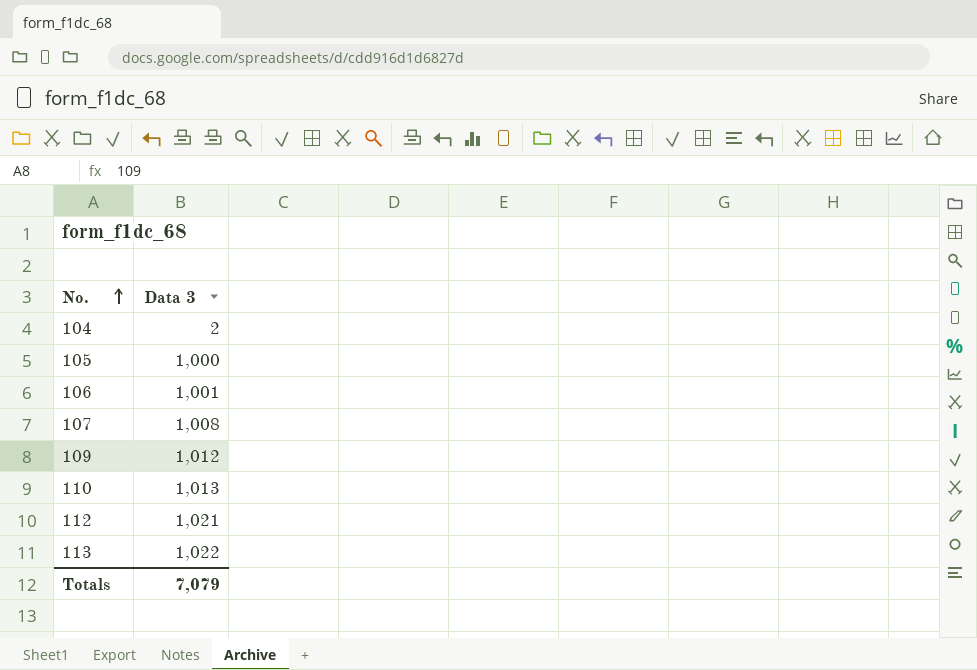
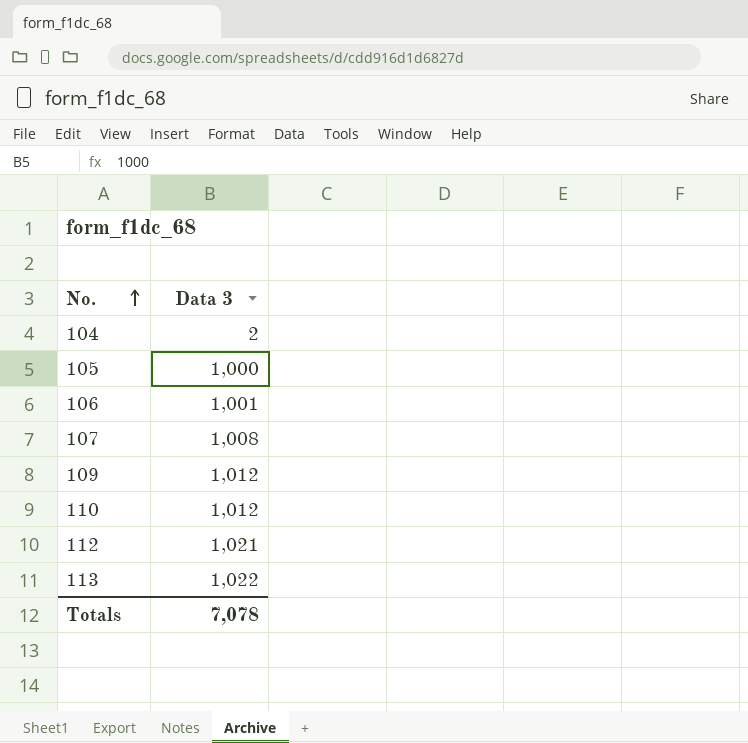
110 | Data 3: 1,013 -> 1,012
Totals | Data 3: 7,079 -> 7,078

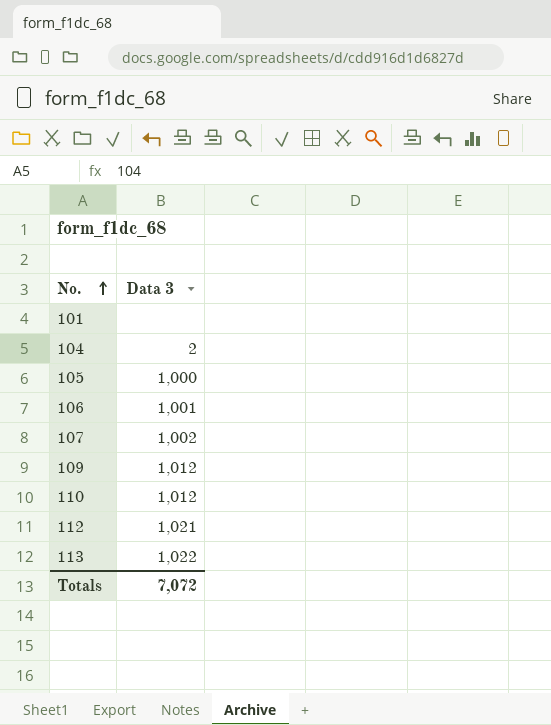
row 101: none -> none
107 | Data 3: 1,008 -> 1,002
Totals | Data 3: 7,078 -> 7,072

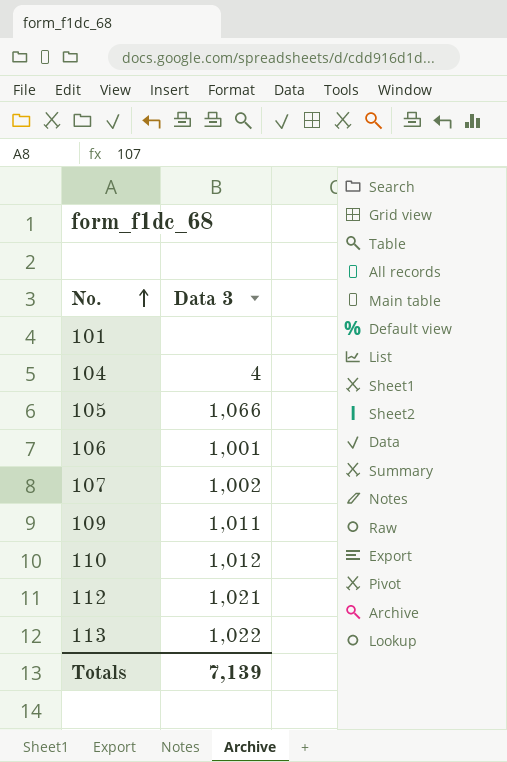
104 | Data 3: 2 -> 4
105 | Data 3: 1,000 -> 1,066
109 | Data 3: 1,012 -> 1,011
Totals | Data 3: 7,072 -> 7,139

